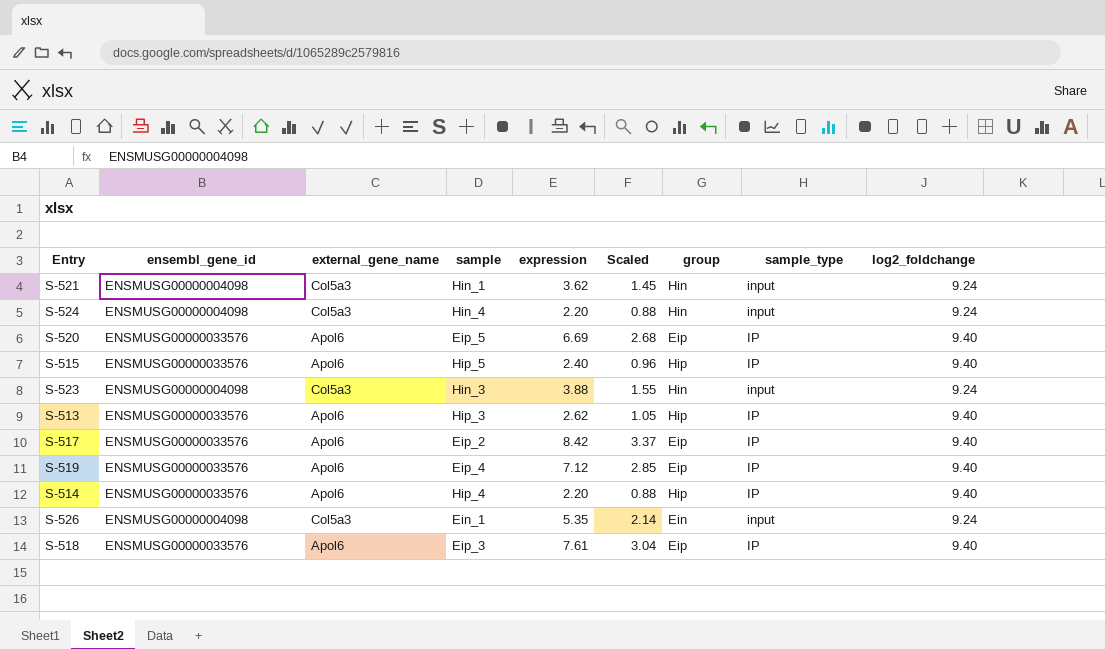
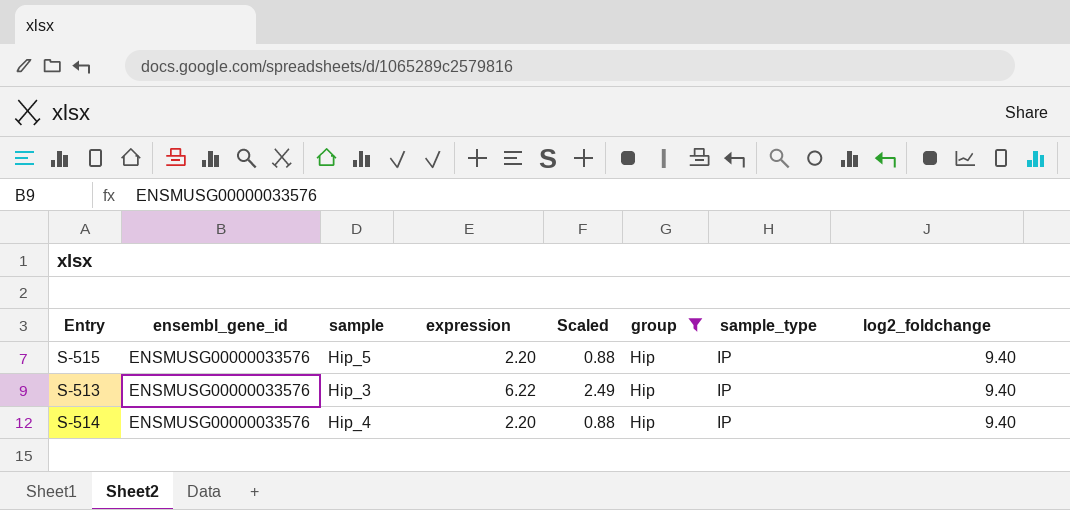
filter: none -> group = Hip
column external_gene_name | position: 3 -> none
S-515 | expression: 2.40 -> 2.20
S-515 | Scaled: 0.96 -> 0.88
S-513 | expression: 2.62 -> 6.22
S-513 | Scaled: 1.05 -> 2.49

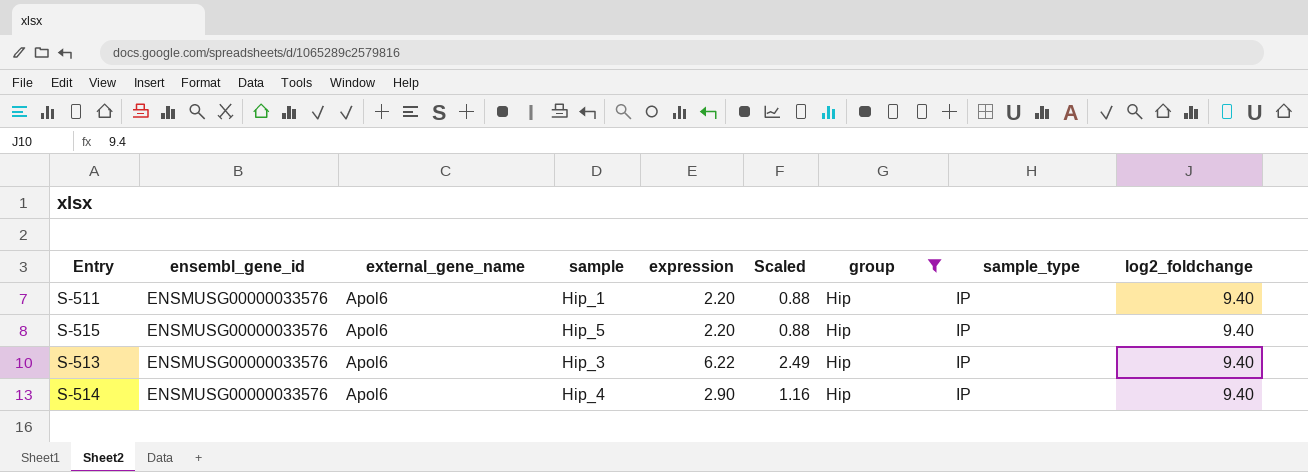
column external_gene_name | position: none -> 3
row S-511: none -> ENSMUSG00000033576 | Apol6 | Hip_1 | 2.20 | 0.88 | Hip | IP | 9.40
S-514 | expression: 2.20 -> 2.90
S-514 | Scaled: 0.88 -> 1.16

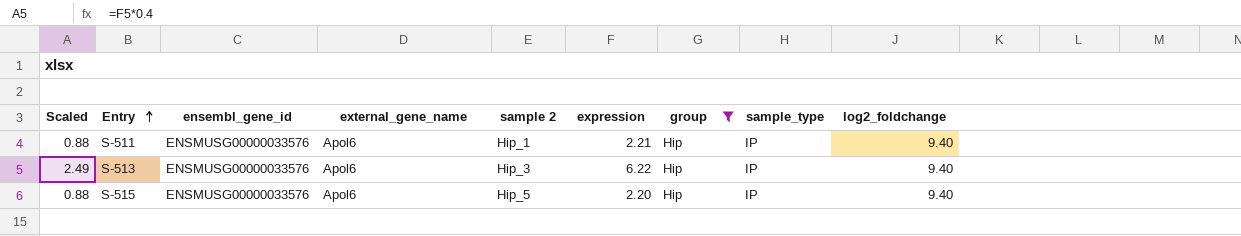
row order: none -> Entry ascending
column Scaled | position: 6 -> 1
column name: sample -> sample 2
row S-514: ENSMUSG00000033576 | Apol6 | Hip_4 | 2.90 | 1.16 | Hip | IP | 9.40 -> none
S-511 | expression: 2.20 -> 2.21

